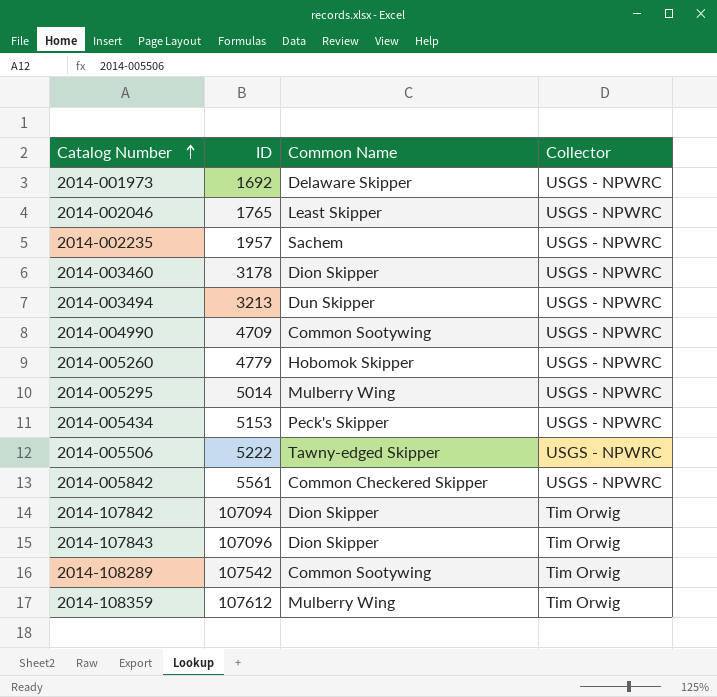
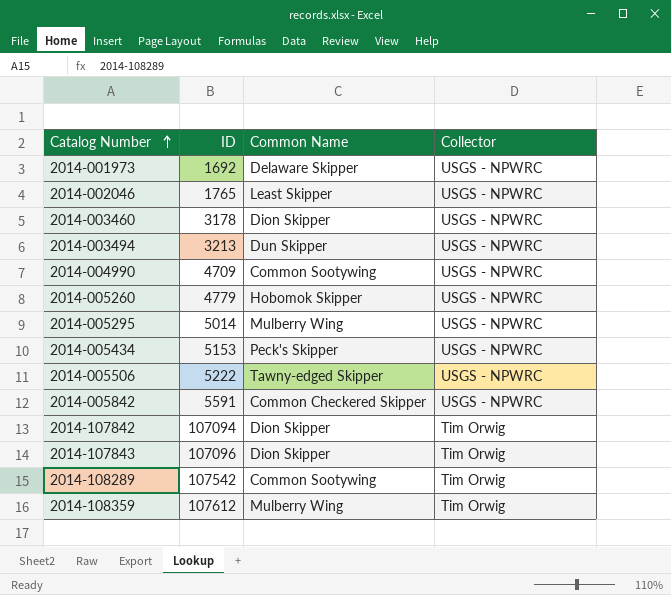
row 2014-002235: 1957 | Sachem | USGS - NPWRC -> none
2014-005842 | ID: 5561 -> 5591

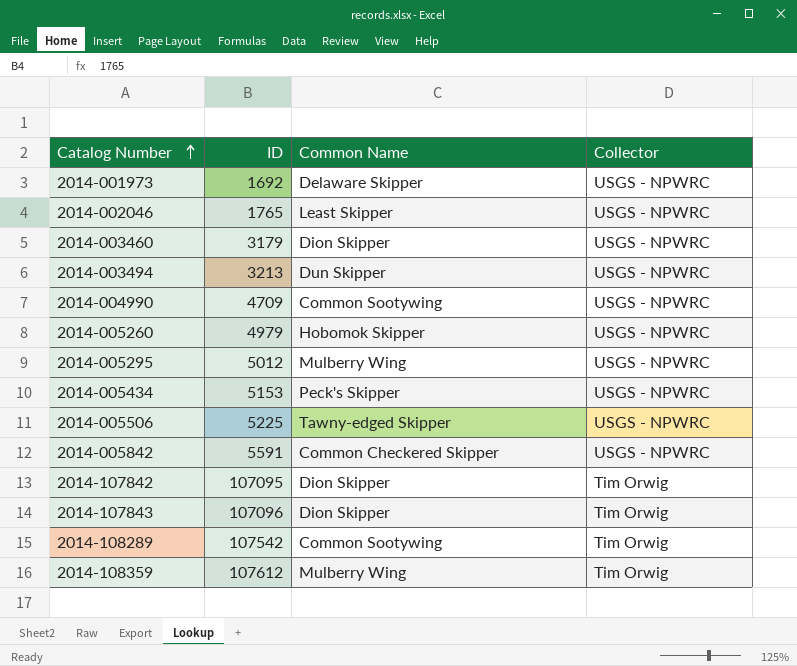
2014-003460 | ID: 3178 -> 3179
2014-005260 | ID: 4779 -> 4979
2014-005295 | ID: 5014 -> 5012
2014-005506 | ID: 5222 -> 5225
2014-107842 | ID: 107094 -> 107095

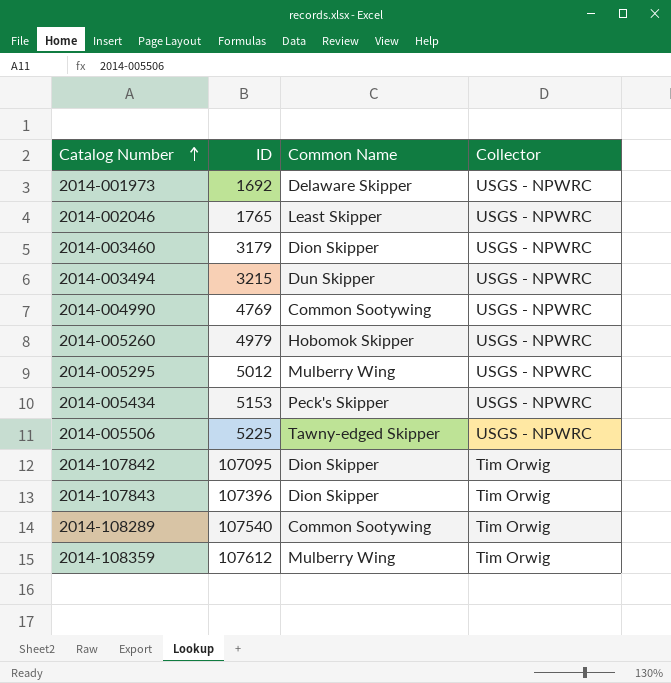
row 2014-005842: 5591 | Common Checkered Skipper | USGS - NPWRC -> none
2014-003494 | ID: 3213 -> 3215
2014-004990 | ID: 4709 -> 4769
2014-107843 | ID: 107096 -> 107396
2014-108289 | ID: 107542 -> 107540

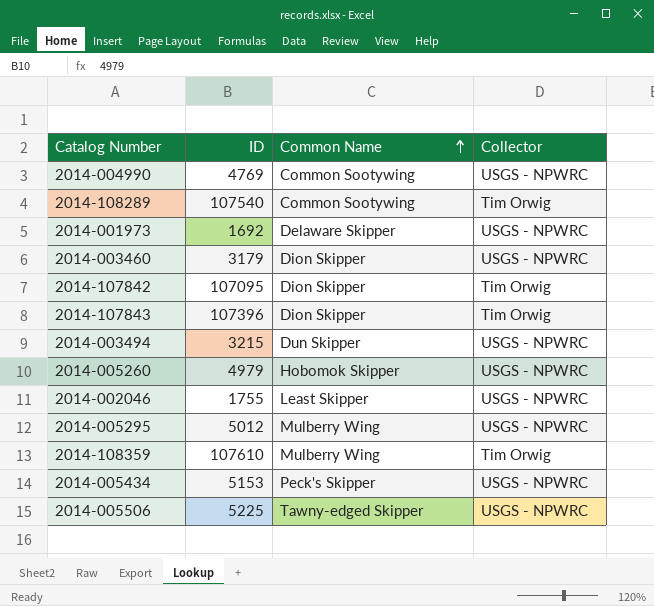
row order: Catalog Number ascending -> Common Name ascending
2014-002046 | ID: 1765 -> 1755
2014-108359 | ID: 107612 -> 107610

